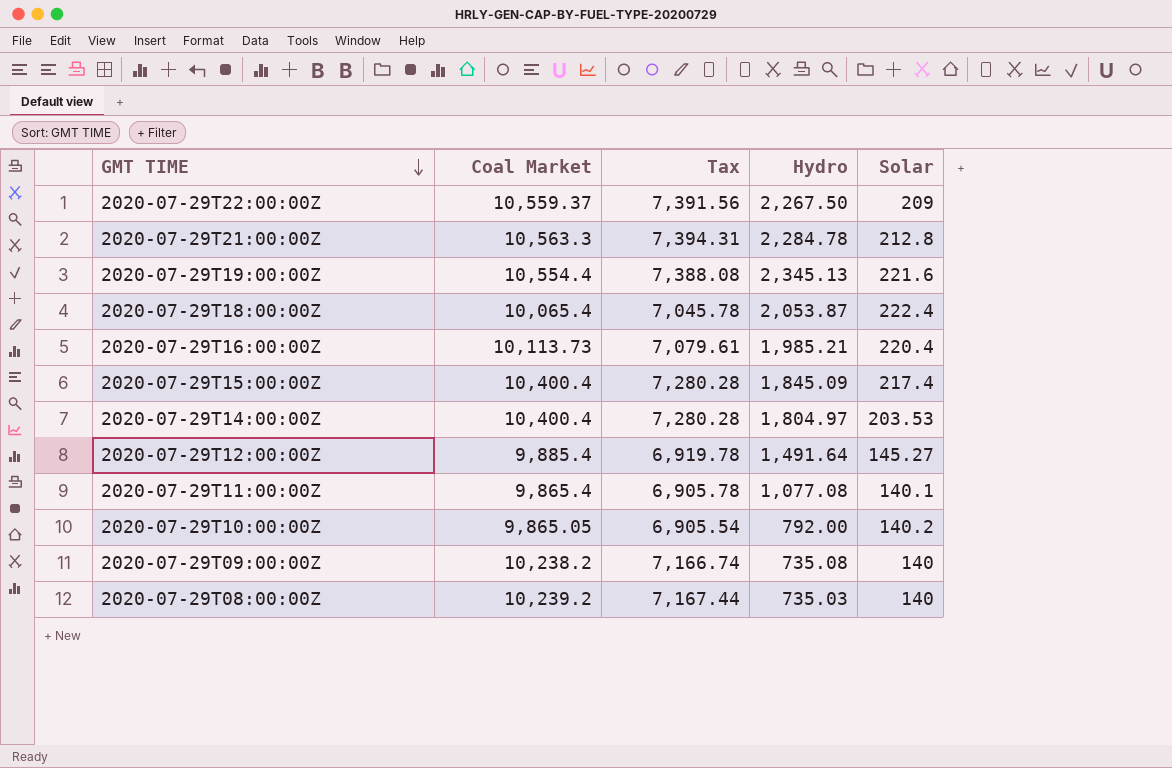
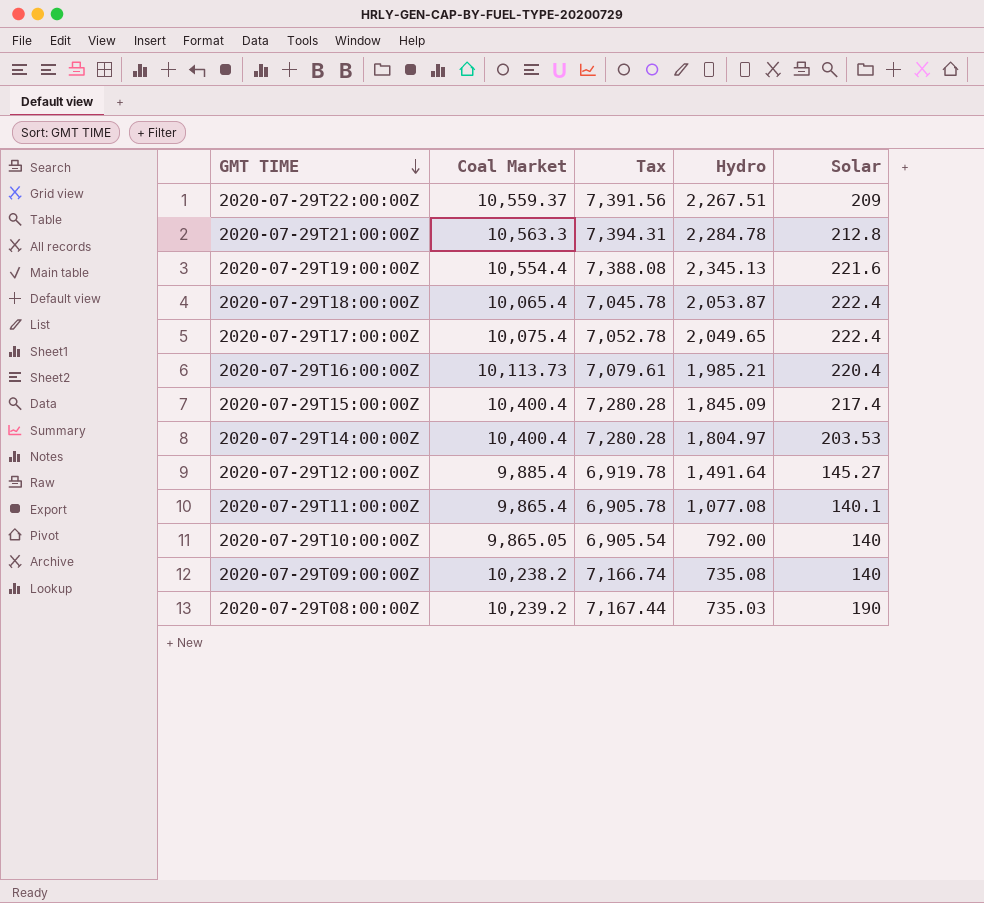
2020-07-29T22:00:00Z | Hydro: 2,267.50 -> 2,267.51
row 2020-07-29T17:00:00Z: none -> 10,075.4 | 7,052.78 | 2,049.65 | 222.4
2020-07-29T10:00:00Z | Solar: 140.2 -> 140
2020-07-29T08:00:00Z | Solar: 140 -> 190

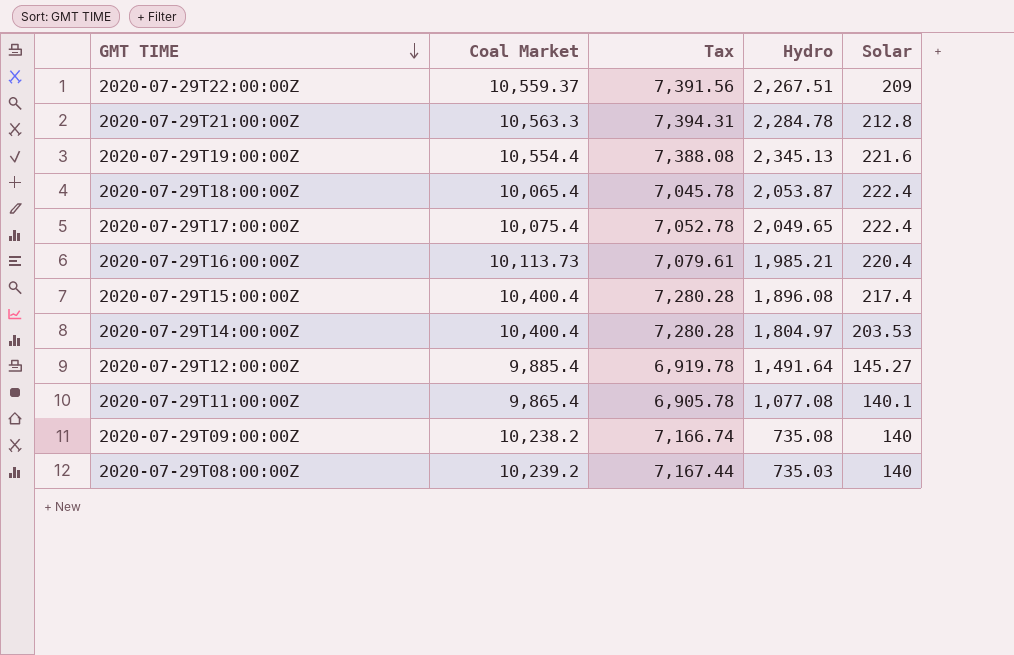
row 2020-07-29T10:00:00Z: 9,865.05 | 6,905.54 | 792.00 | 140 -> none
2020-07-29T15:00:00Z | Hydro: 1,845.09 -> 1,896.08
2020-07-29T08:00:00Z | Solar: 190 -> 140

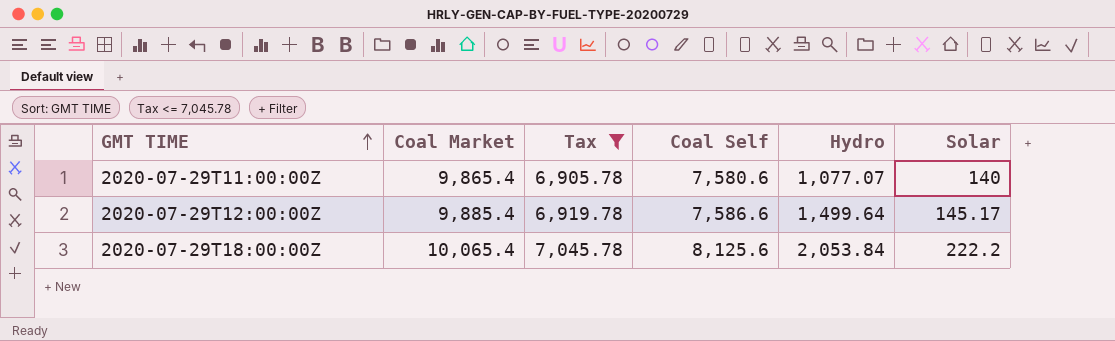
filter: none -> Tax <= 7,045.78
row order: GMT TIME descending -> GMT TIME ascending
column Coal Self | position: none -> 4
2020-07-29T11:00:00Z | Hydro: 1,077.08 -> 1,077.07
2020-07-29T11:00:00Z | Solar: 140.1 -> 140
2020-07-29T12:00:00Z | Hydro: 1,491.64 -> 1,499.64
2020-07-29T12:00:00Z | Solar: 145.27 -> 145.17
2020-07-29T18:00:00Z | Hydro: 2,053.87 -> 2,053.84
2020-07-29T18:00:00Z | Solar: 222.4 -> 222.2

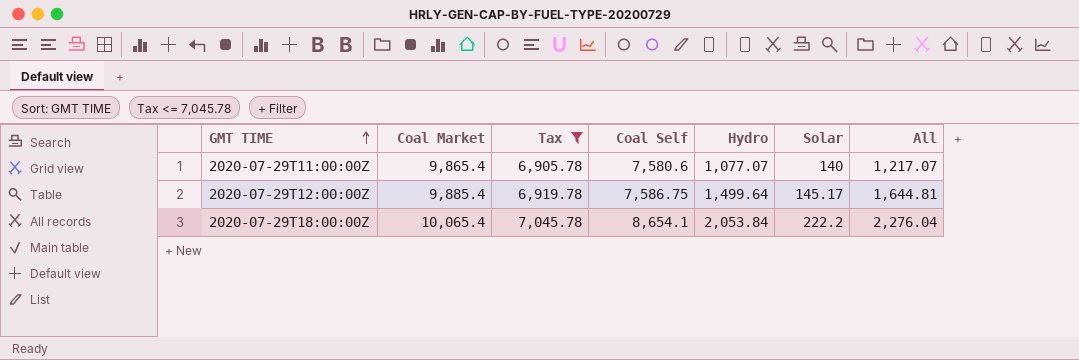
column All | formula: none -> [Hydro] + [Solar]
2020-07-29T12:00:00Z | Coal Self: 7,586.6 -> 7,586.75
2020-07-29T18:00:00Z | Coal Self: 8,125.6 -> 8,654.1

